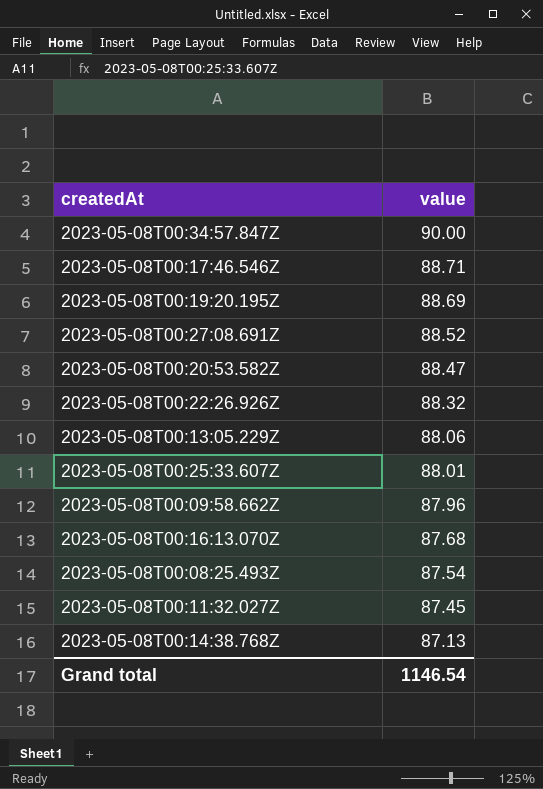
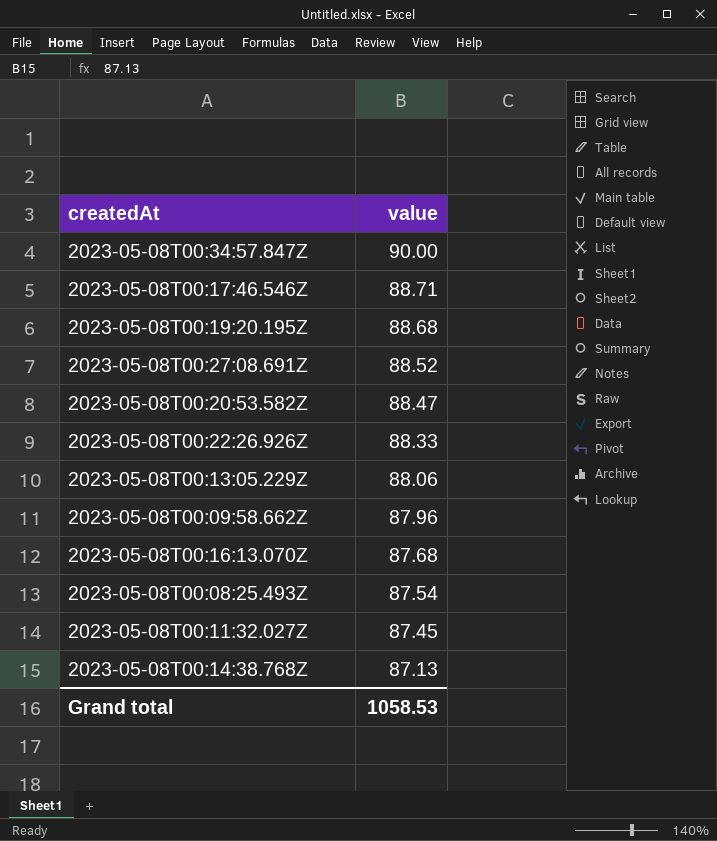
row 2023-05-08T00:25:33.607Z: 88.01 -> none
2023-05-08T00:19:20.195Z | value: 88.69 -> 88.68
2023-05-08T00:22:26.926Z | value: 88.32 -> 88.33
Grand total | value: 1146.54 -> 1058.53

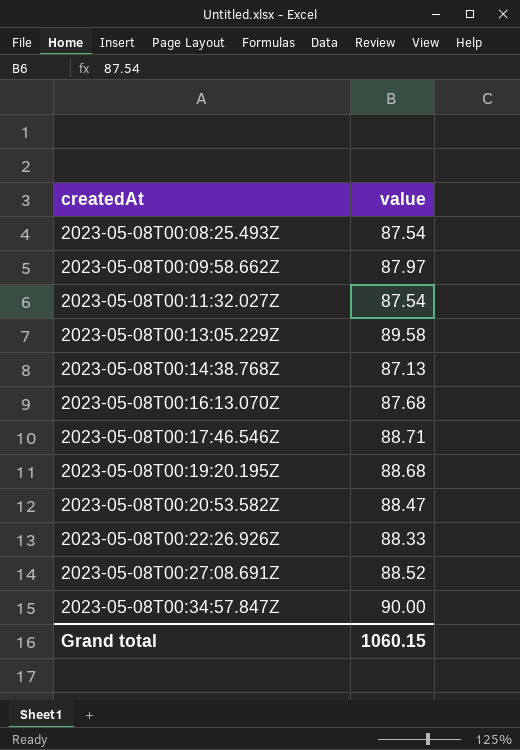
row order: value descending -> createdAt ascending
2023-05-08T00:09:58.662Z | value: 87.96 -> 87.97
2023-05-08T00:11:32.027Z | value: 87.45 -> 87.54
2023-05-08T00:13:05.229Z | value: 88.06 -> 89.58
Grand total | value: 1058.53 -> 1060.15

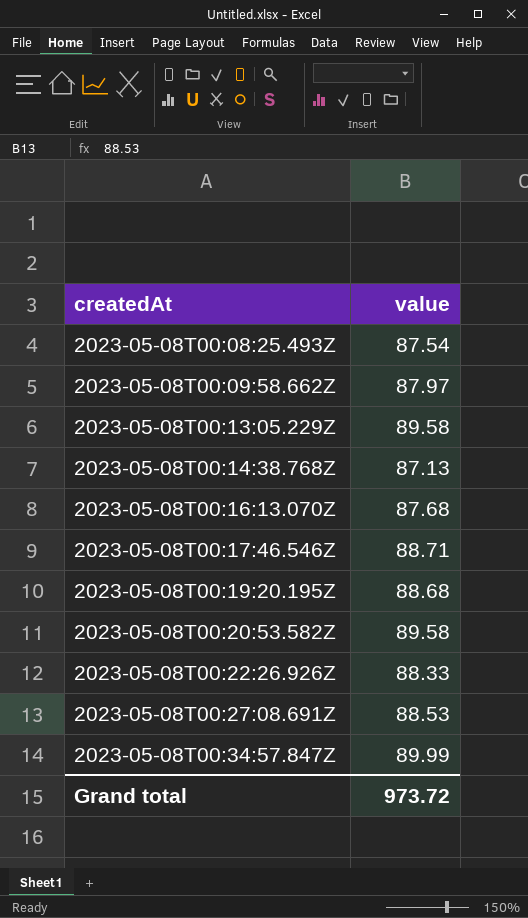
row 2023-05-08T00:11:32.027Z: 87.54 -> none
2023-05-08T00:20:53.582Z | value: 88.47 -> 89.58
2023-05-08T00:27:08.691Z | value: 88.52 -> 88.53
2023-05-08T00:34:57.847Z | value: 90.00 -> 89.99
Grand total | value: 1060.15 -> 973.72

